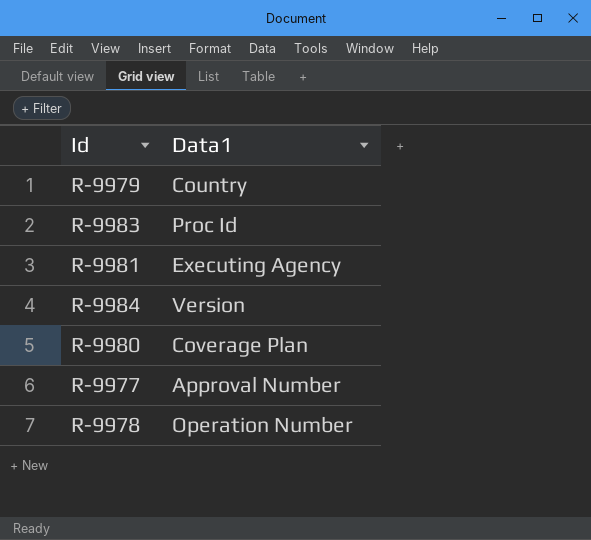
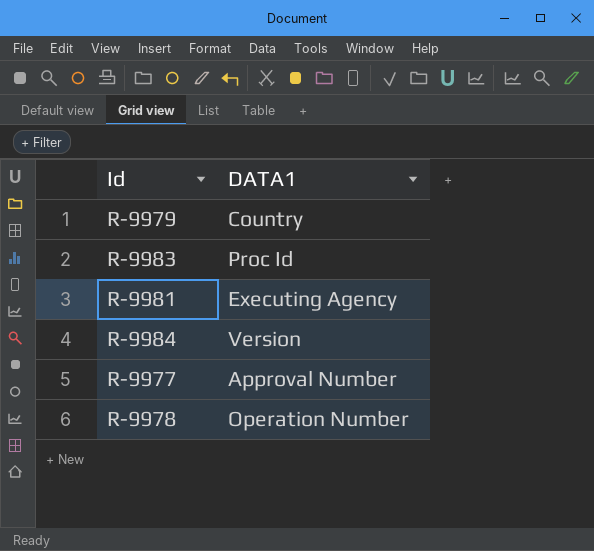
column name: Data1 -> DATA1
row R-9980: Coverage Plan -> none

